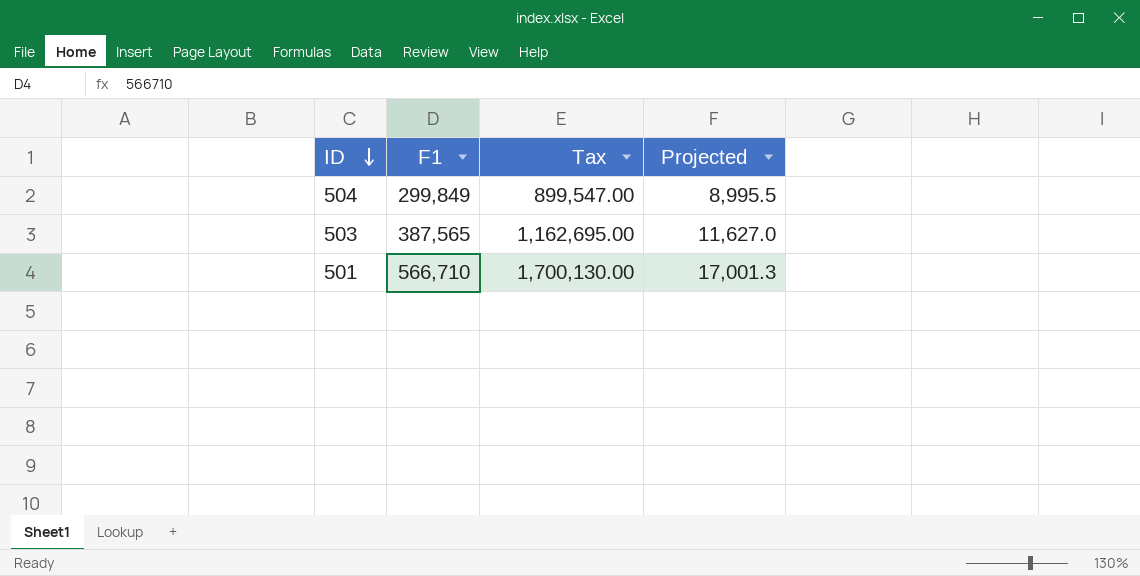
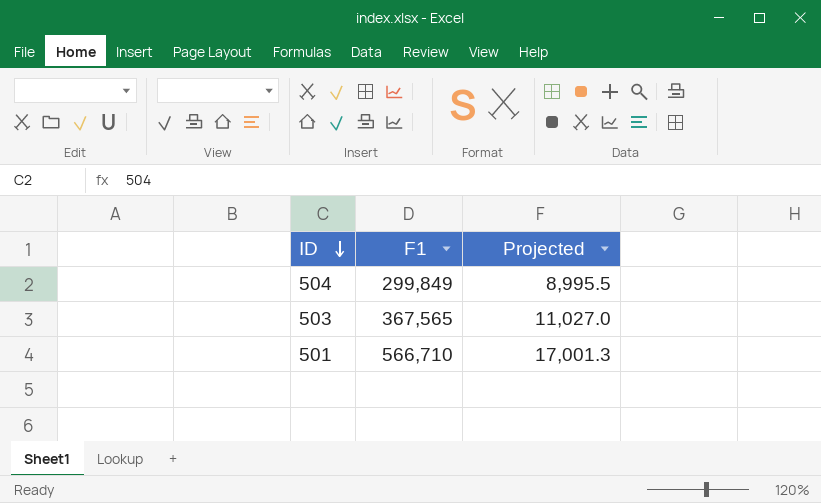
column Tax | formula: [F1] * 3 -> none
503 | F1: 387,565 -> 367,565
503 | Projected: 11,627.0 -> 11,027.0

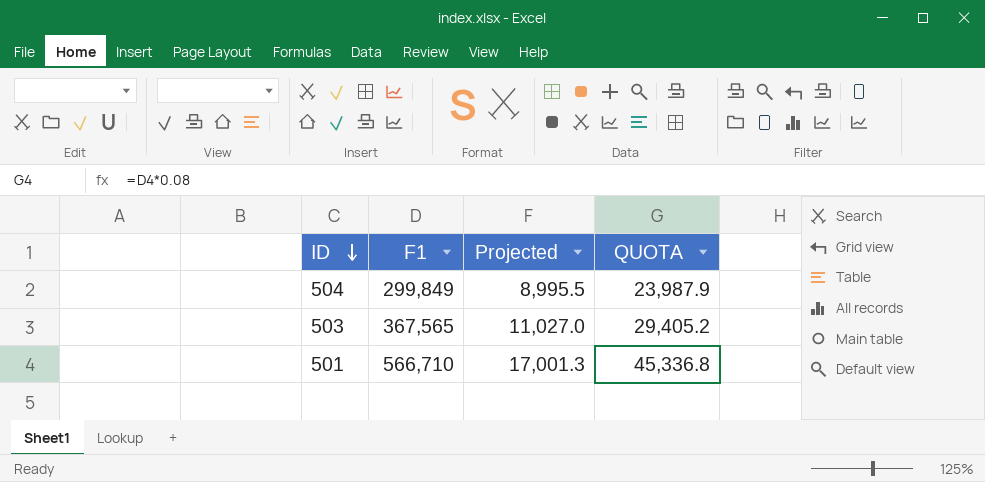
column QUOTA | formula: none -> [F1] * 0.08

